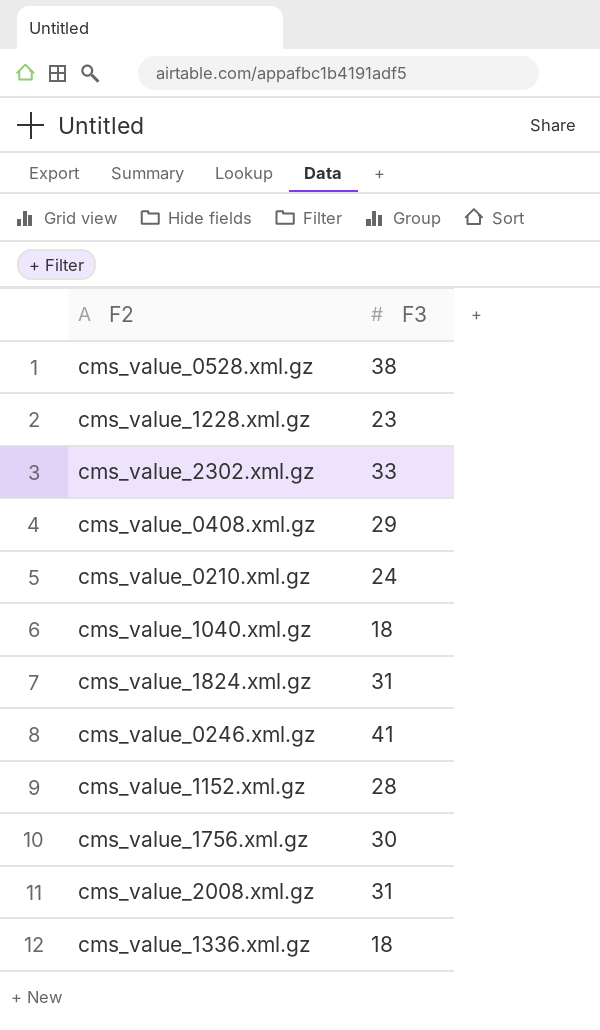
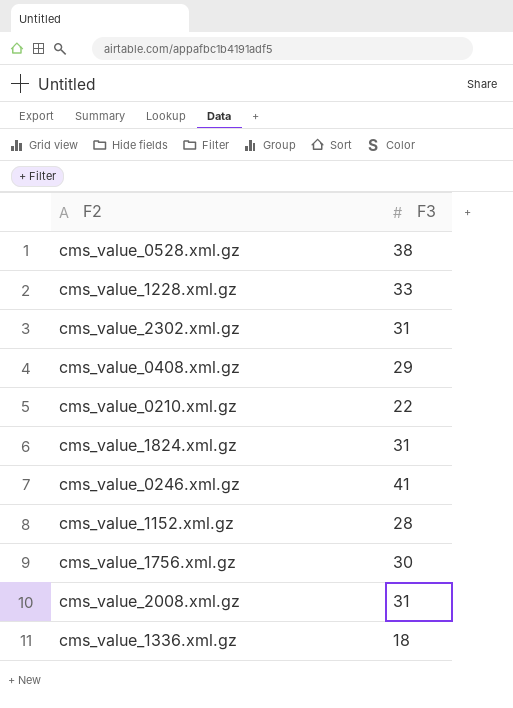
row cms_value_1040.xml.gz: 18 -> none
cms_value_1228.xml.gz | F3: 23 -> 33
cms_value_2302.xml.gz | F3: 33 -> 31
cms_value_0210.xml.gz | F3: 24 -> 22

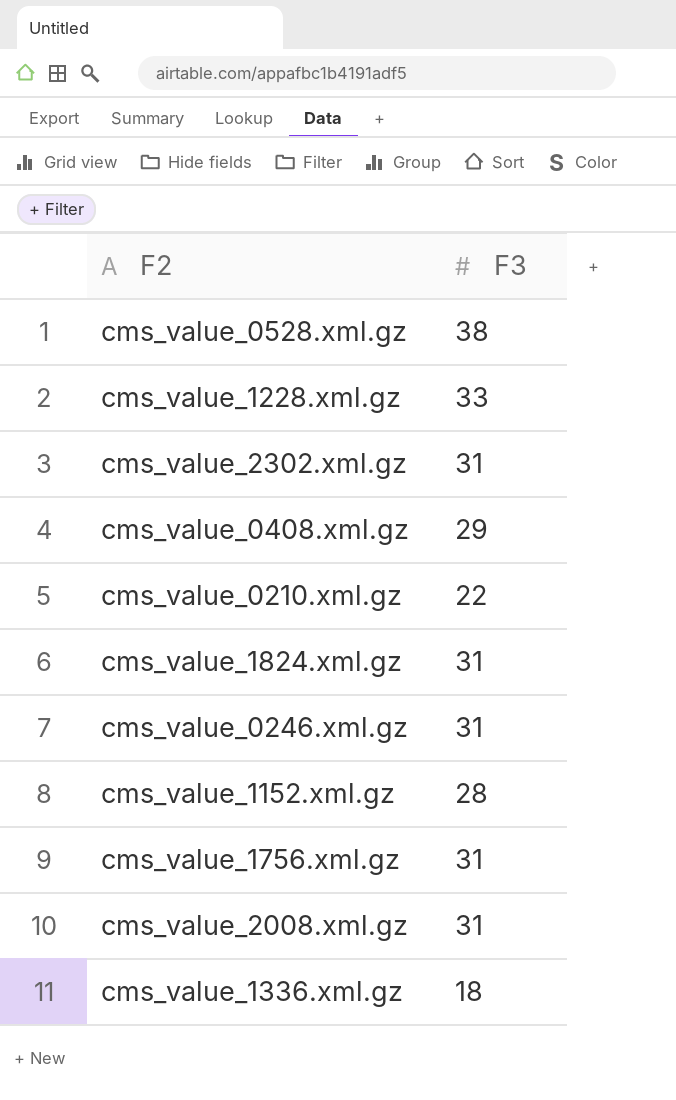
cms_value_0246.xml.gz | F3: 41 -> 31
cms_value_1756.xml.gz | F3: 30 -> 31

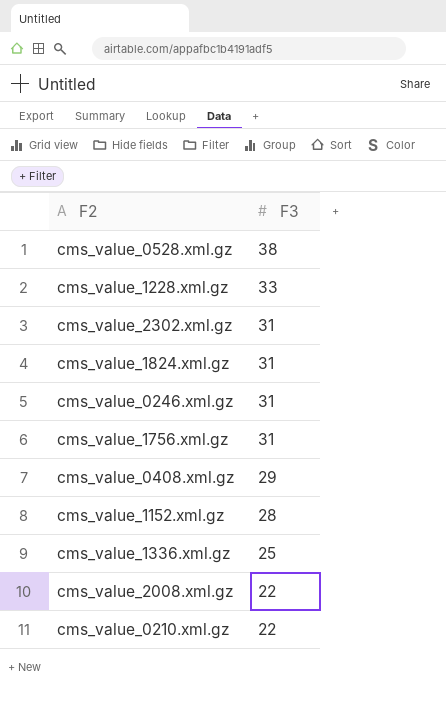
row order: none -> F3 descending
cms_value_1336.xml.gz | F3: 18 -> 25
cms_value_2008.xml.gz | F3: 31 -> 22

